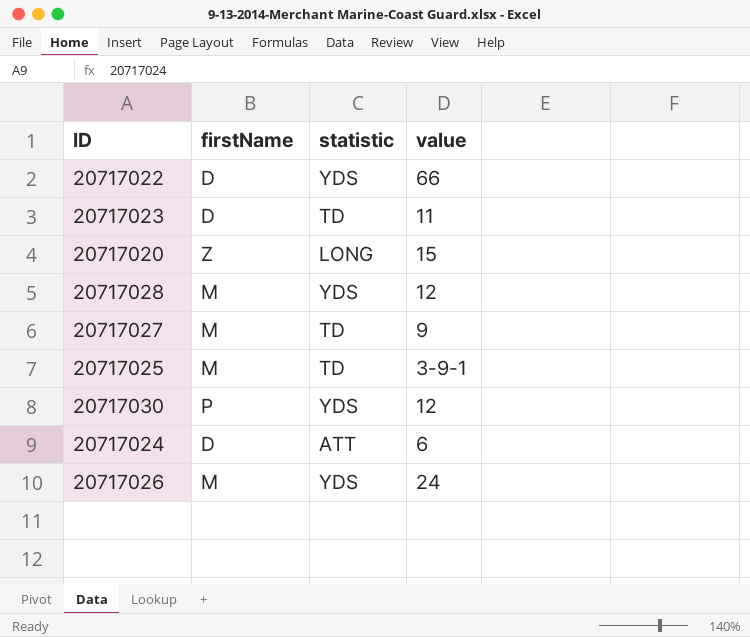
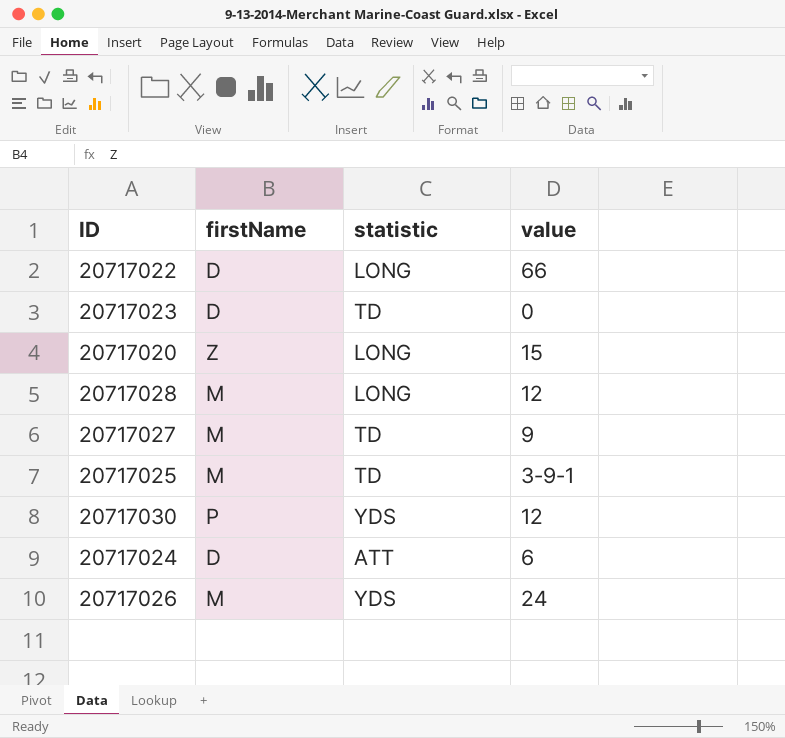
20717022 | statistic: YDS -> LONG
20717023 | value: 11 -> 0
20717028 | statistic: YDS -> LONG

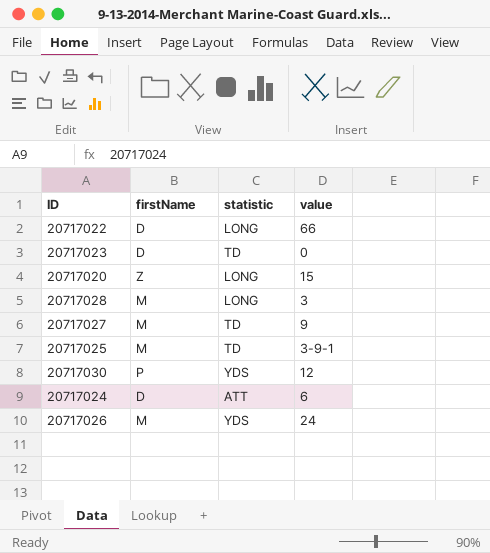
20717028 | value: 12 -> 3

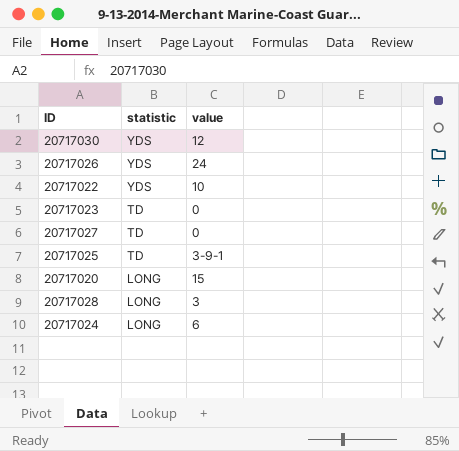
row order: none -> statistic descending
column firstName | position: 2 -> none
20717022 | statistic: LONG -> YDS
20717022 | value: 66 -> 10
20717027 | value: 9 -> 0
20717024 | statistic: ATT -> LONG

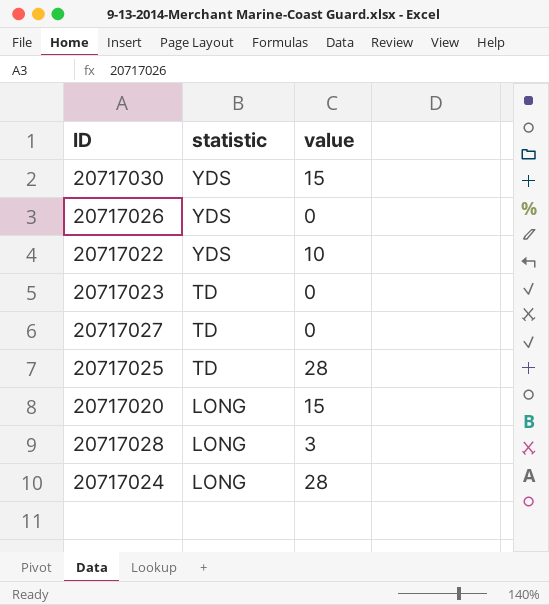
20717030 | value: 12 -> 15
20717026 | value: 24 -> 0
20717025 | value: 3-9-1 -> 28
20717024 | value: 6 -> 28

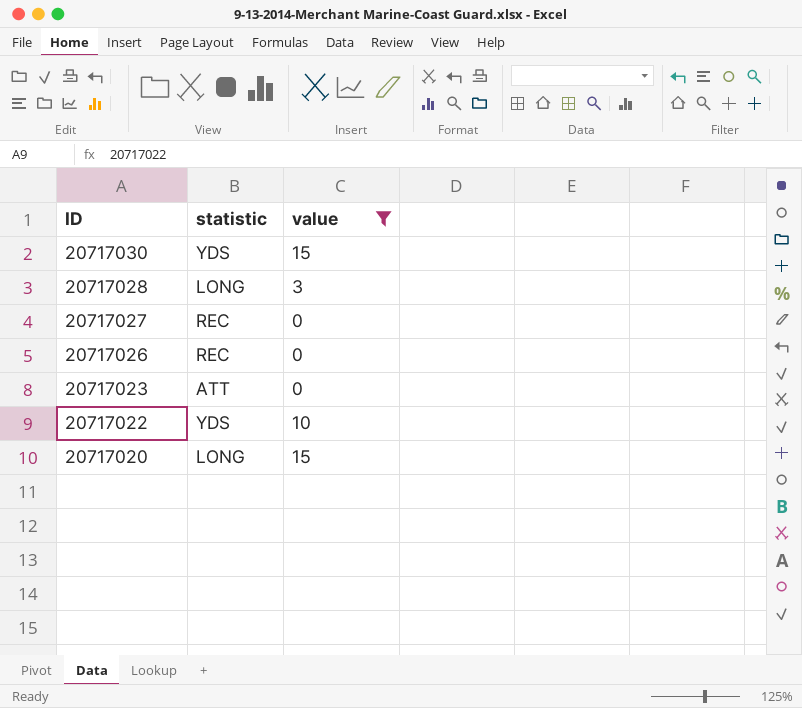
filter: none -> value != 28
row order: statistic descending -> ID descending
20717027 | statistic: TD -> REC
20717026 | statistic: YDS -> REC
20717023 | statistic: TD -> ATT

